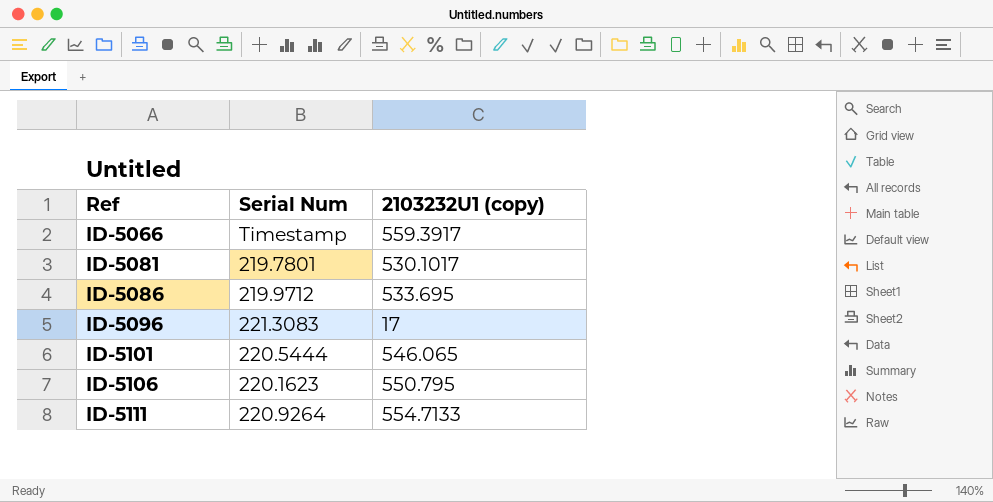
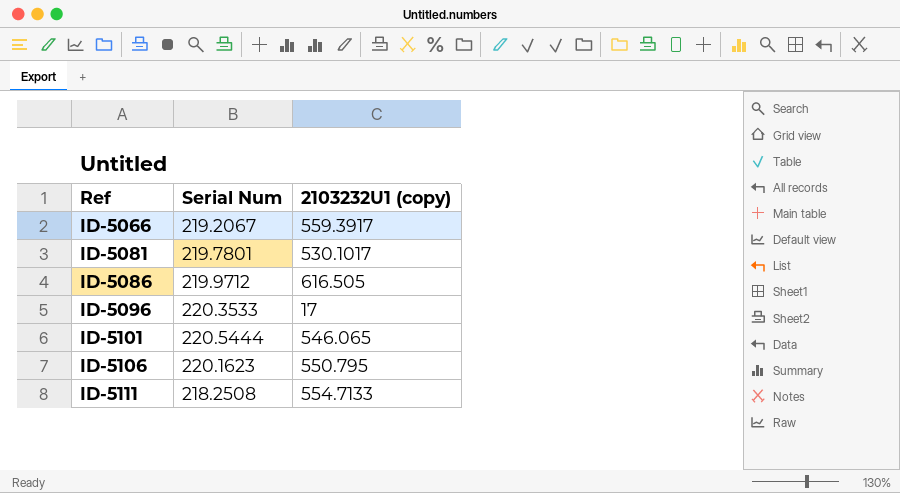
ID-5066 | Serial Num: Timestamp -> 219.2067
ID-5086 | 2103232U1 (copy): 533.695 -> 616.505
ID-5096 | Serial Num: 221.3083 -> 220.3533
ID-5111 | Serial Num: 220.9264 -> 218.2508

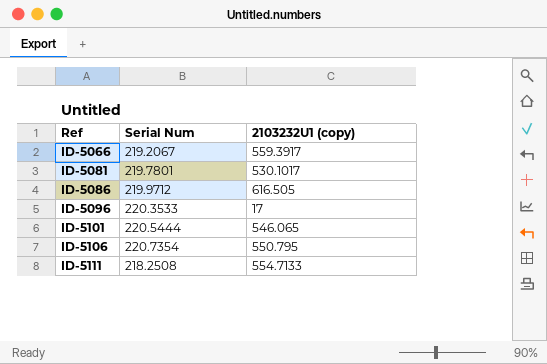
ID-5106 | Serial Num: 220.1623 -> 220.7354

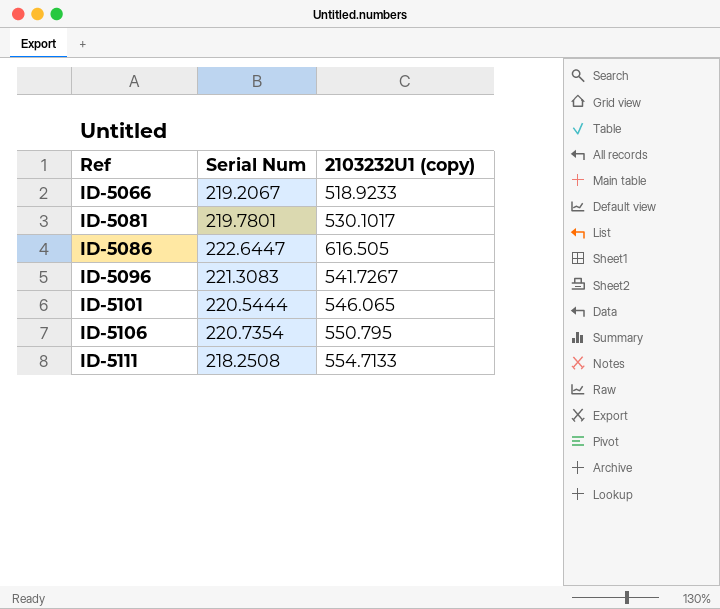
ID-5066 | 2103232U1 (copy): 559.3917 -> 518.9233
ID-5086 | Serial Num: 219.9712 -> 222.6447
ID-5096 | Serial Num: 220.3533 -> 221.3083
ID-5096 | 2103232U1 (copy): 17 -> 541.7267

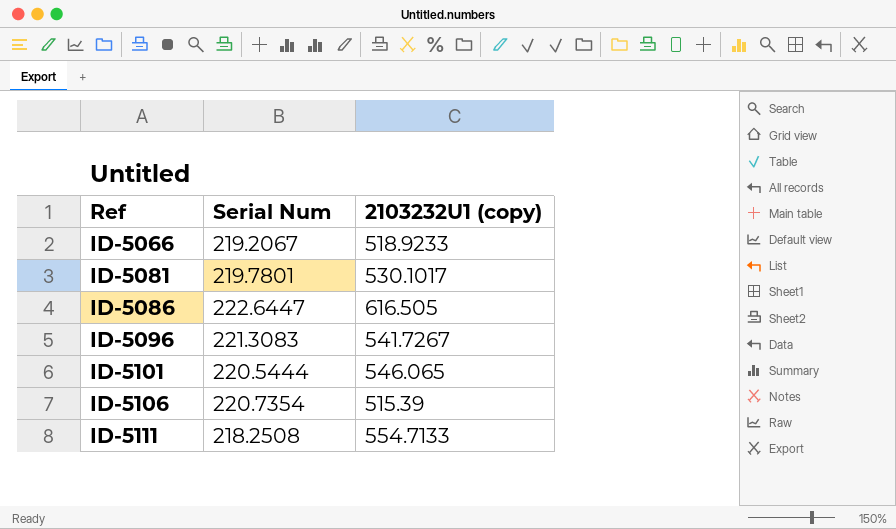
ID-5106 | 2103232U1 (copy): 550.795 -> 515.39

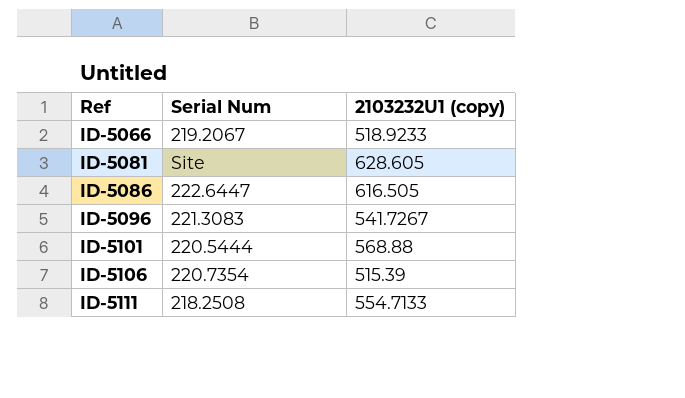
ID-5081 | Serial Num: 219.7801 -> Site
ID-5081 | 2103232U1 (copy): 530.1017 -> 628.605
ID-5101 | 2103232U1 (copy): 546.065 -> 568.88

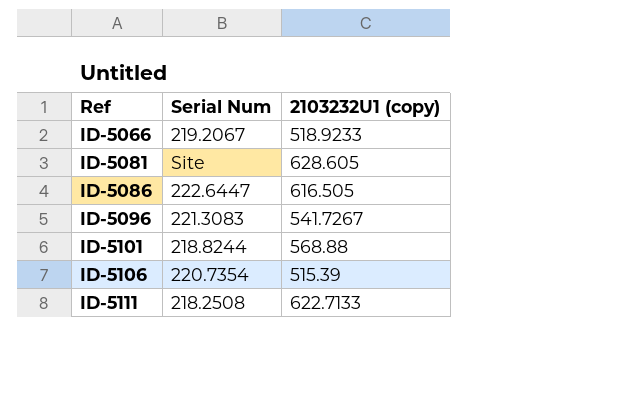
ID-5101 | Serial Num: 220.5444 -> 218.8244
ID-5111 | 2103232U1 (copy): 554.7133 -> 622.7133

